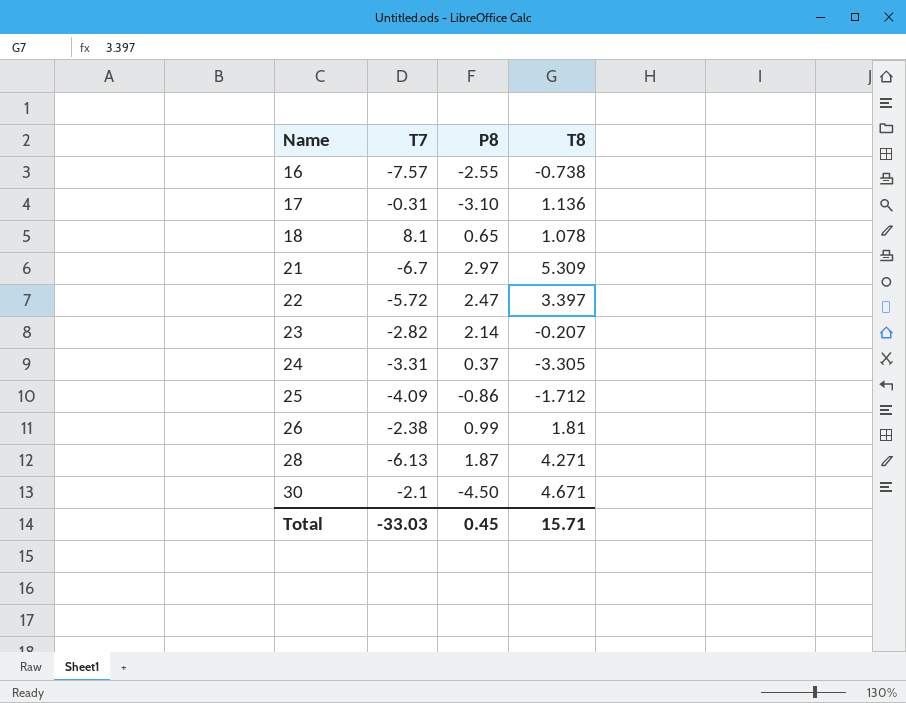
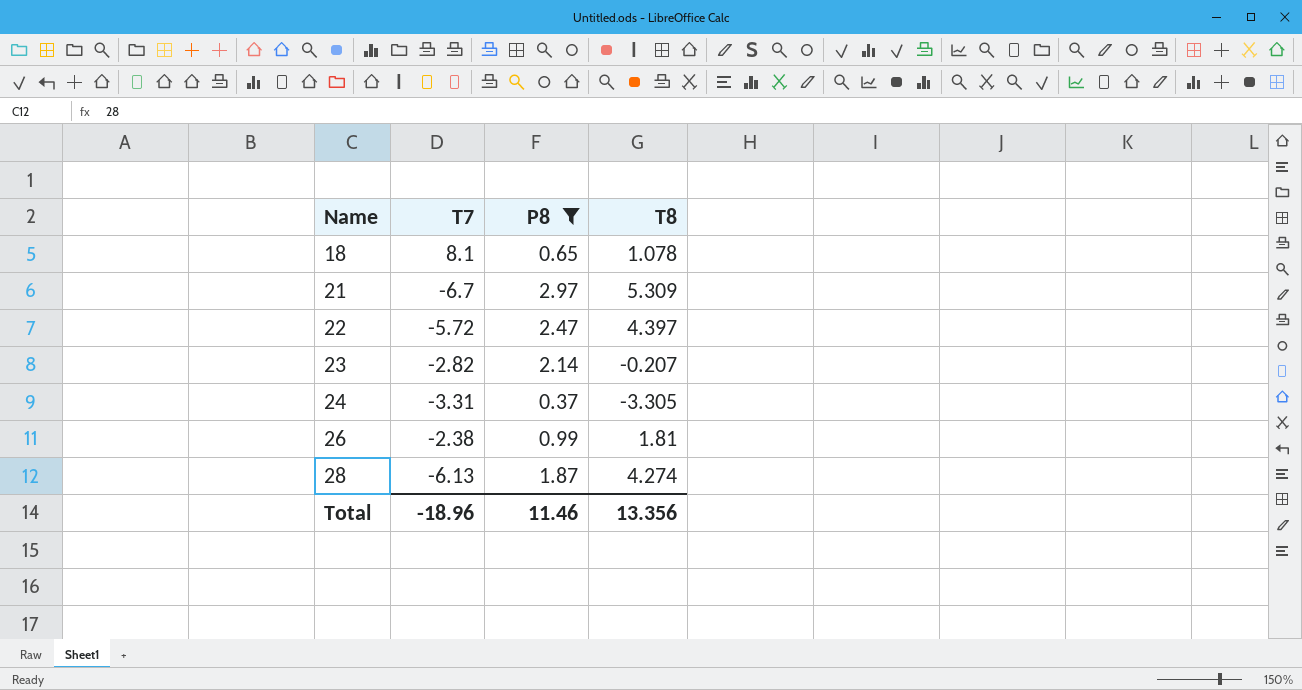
filter: none -> P8 >= 0.37
22 | T8: 3.397 -> 4.397
28 | T8: 4.271 -> 4.274
Total | T7: -33.03 -> -18.96
Total | P8: 0.45 -> 11.46
Total | T8: 15.71 -> 13.356

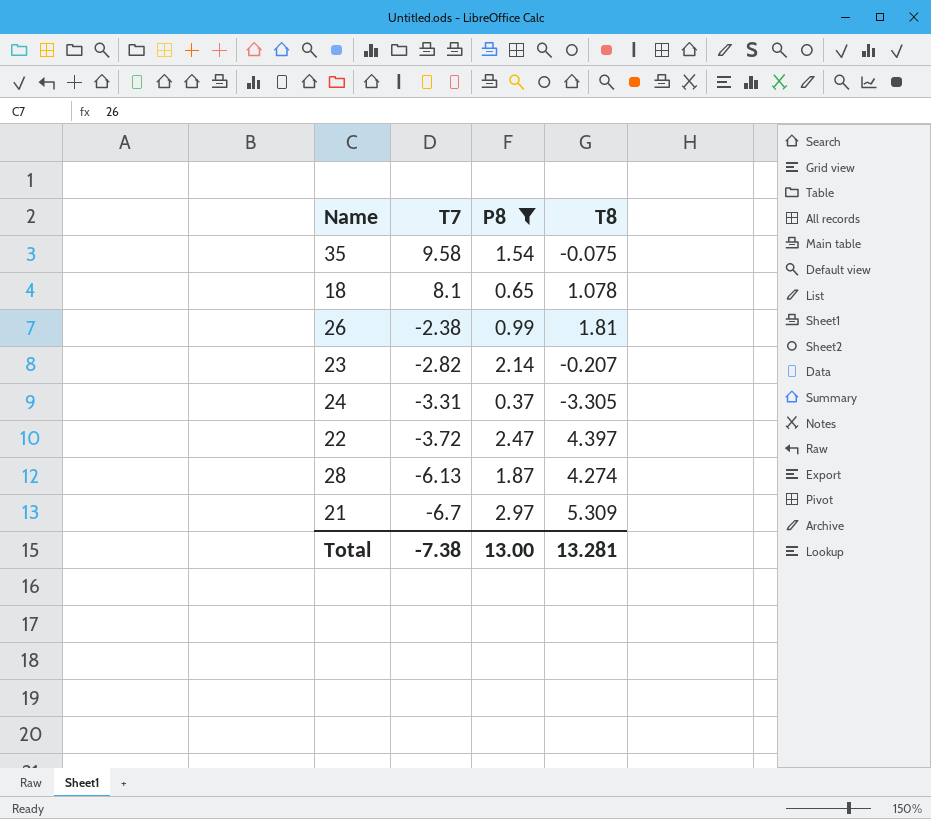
row order: Name ascending -> T7 descending
row 35: none -> 9.58 | 1.54 | -0.075
22 | T7: -5.72 -> -3.72
Total | T7: -18.96 -> -7.38
Total | P8: 11.46 -> 13.00
Total | T8: 13.356 -> 13.281

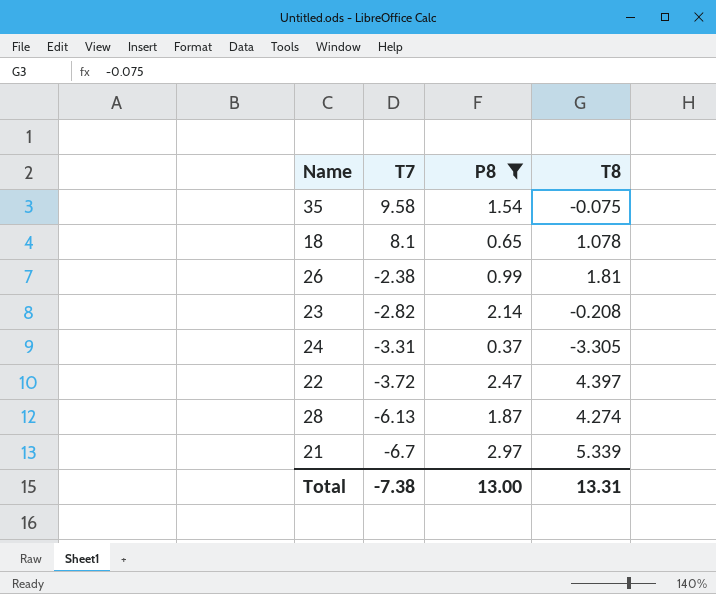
23 | T8: -0.207 -> -0.208
21 | T8: 5.309 -> 5.339
Total | T8: 13.281 -> 13.31

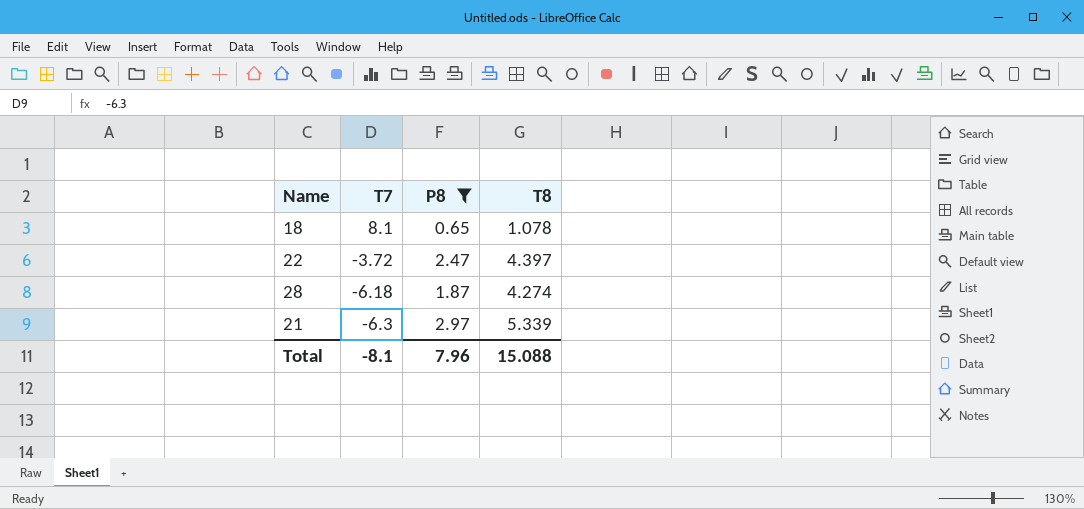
row 35: 9.58 | 1.54 | -0.075 -> none
row 26: -2.38 | 0.99 | 1.81 -> none
row 23: -2.82 | 2.14 | -0.208 -> none
row 24: -3.31 | 0.37 | -3.305 -> none
28 | T7: -6.13 -> -6.18
21 | T7: -6.7 -> -6.3
Total | T7: -7.38 -> -8.1
Total | P8: 13.00 -> 7.96
Total | T8: 13.31 -> 15.088

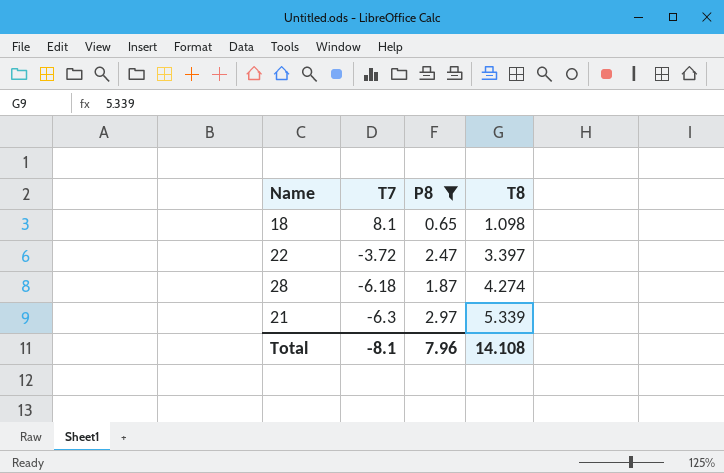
18 | T8: 1.078 -> 1.098
22 | T8: 4.397 -> 3.397
Total | T8: 15.088 -> 14.108

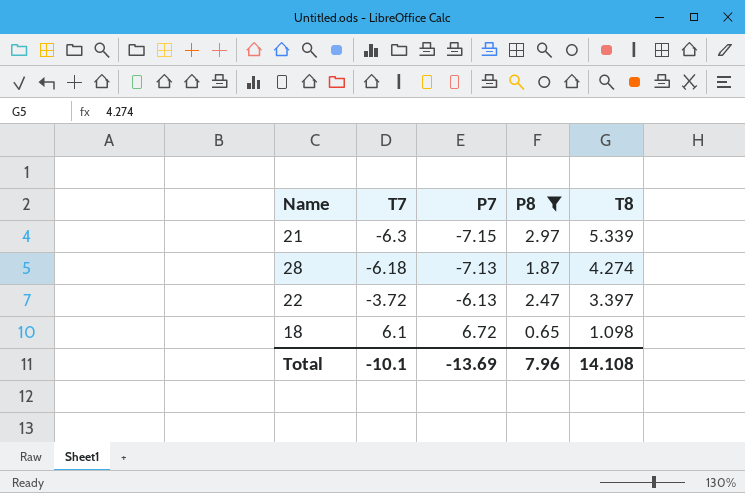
row order: T7 descending -> T7 ascending
column P7 | position: none -> 3
18 | T7: 8.1 -> 6.1
Total | T7: -8.1 -> -10.1

